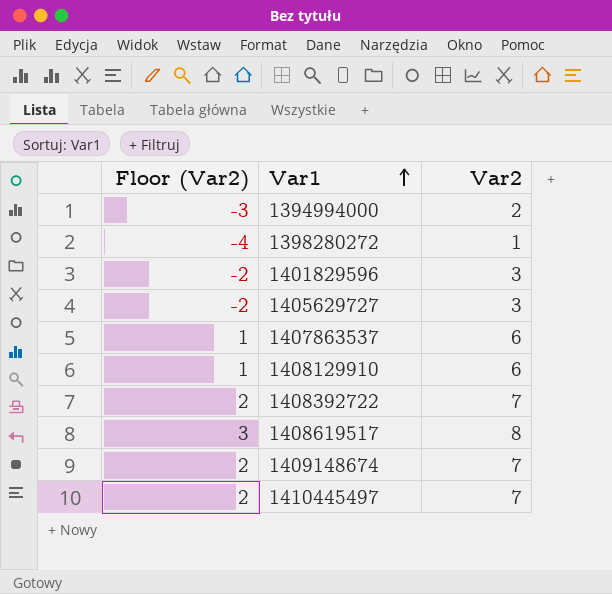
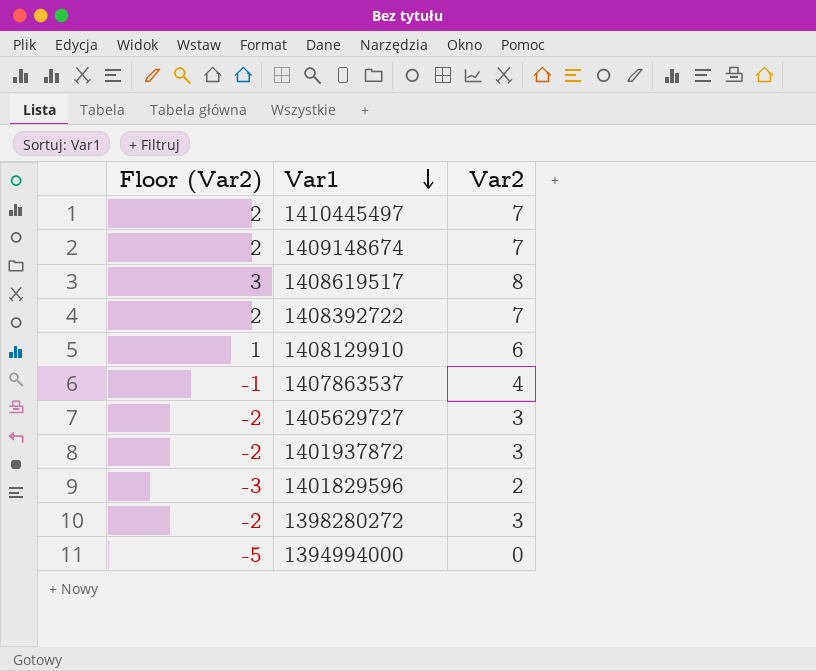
row order: Var1 ascending -> Var1 descending
1407863537 | Floor (Var2): 1 -> -1
1407863537 | Var2: 6 -> 4
row 1401937872: none -> -2 | 3
1401829596 | Floor (Var2): -2 -> -3
1401829596 | Var2: 3 -> 2
1398280272 | Floor (Var2): -4 -> -2
1398280272 | Var2: 1 -> 3
1394994000 | Floor (Var2): -3 -> -5
1394994000 | Var2: 2 -> 0

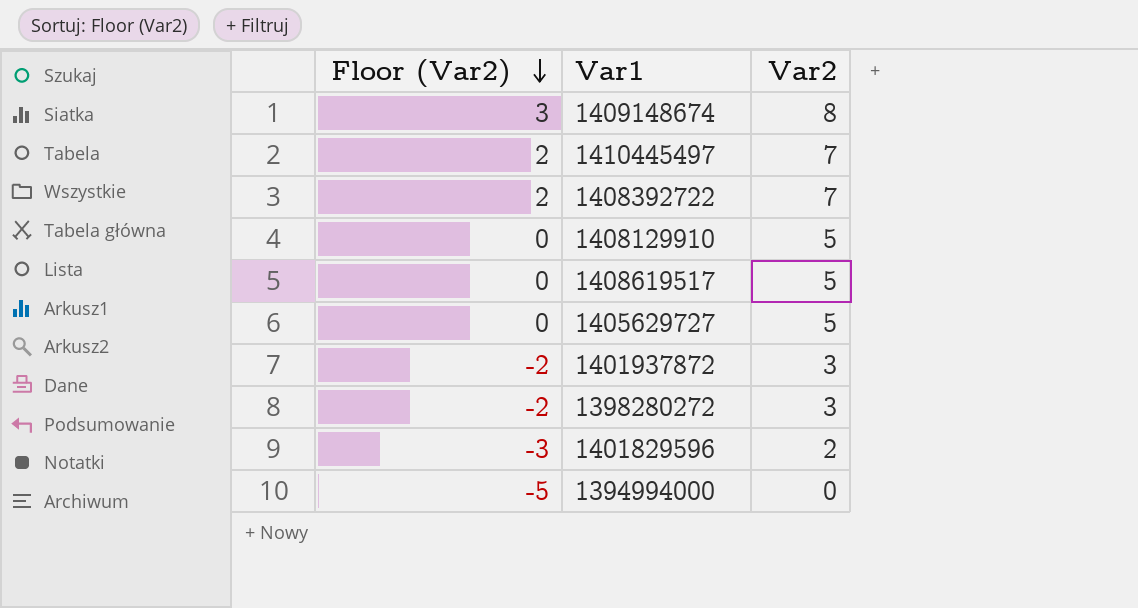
row order: Var1 descending -> Floor (Var2) descending
row 1407863537: -1 | 4 -> none
1409148674 | Floor (Var2): 2 -> 3
1409148674 | Var2: 7 -> 8
1408129910 | Floor (Var2): 1 -> 0
1408129910 | Var2: 6 -> 5
1408619517 | Floor (Var2): 3 -> 0
1408619517 | Var2: 8 -> 5
1405629727 | Floor (Var2): -2 -> 0
1405629727 | Var2: 3 -> 5

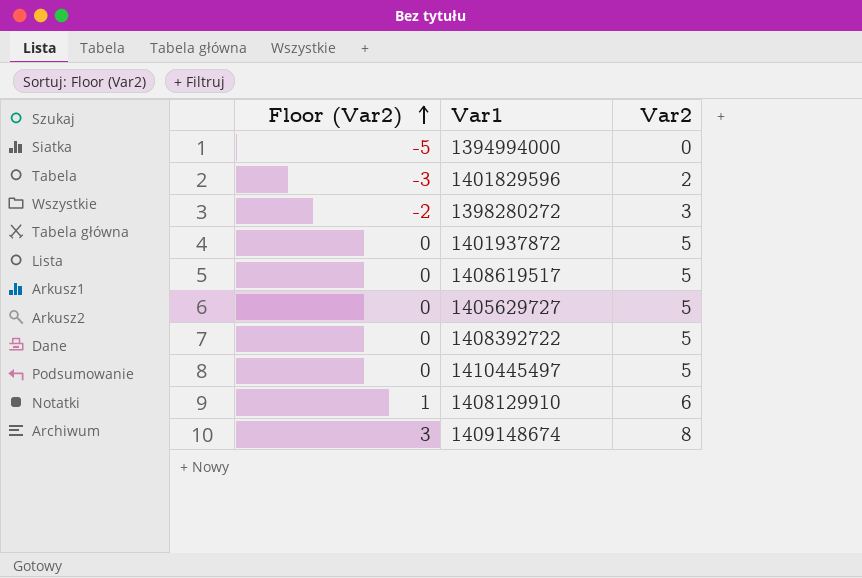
row order: Floor (Var2) descending -> Floor (Var2) ascending
1401937872 | Floor (Var2): -2 -> 0
1401937872 | Var2: 3 -> 5
1408392722 | Floor (Var2): 2 -> 0
1408392722 | Var2: 7 -> 5
1410445497 | Floor (Var2): 2 -> 0
1410445497 | Var2: 7 -> 5
1408129910 | Floor (Var2): 0 -> 1
1408129910 | Var2: 5 -> 6

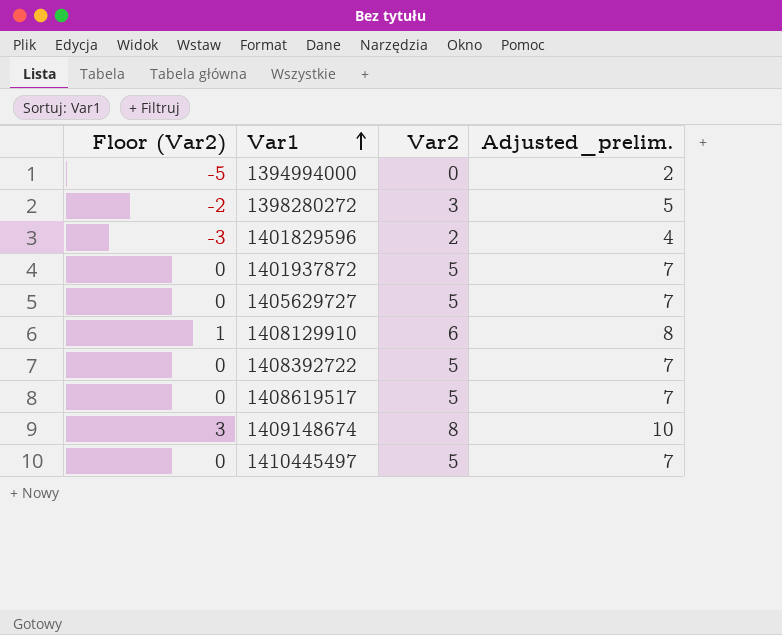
row order: Floor (Var2) ascending -> Var1 ascending
column Adjusted_prelim. | formula: none -> [Var2] + 2

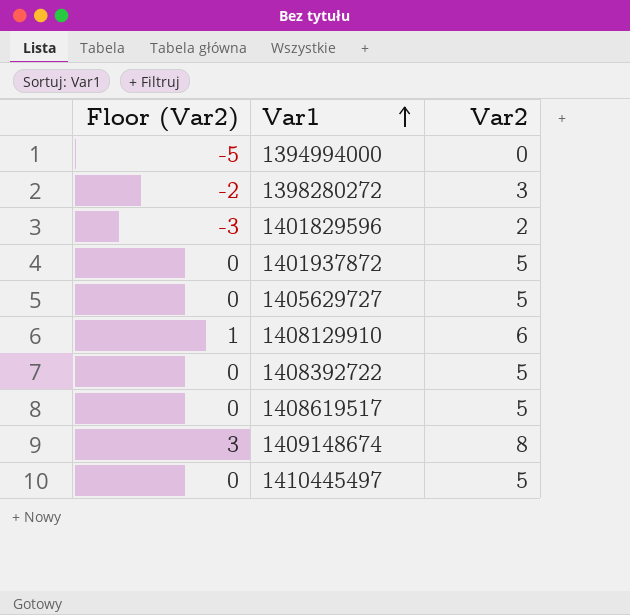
column Adjusted_prelim. | formula: [Var2] + 2 -> none

